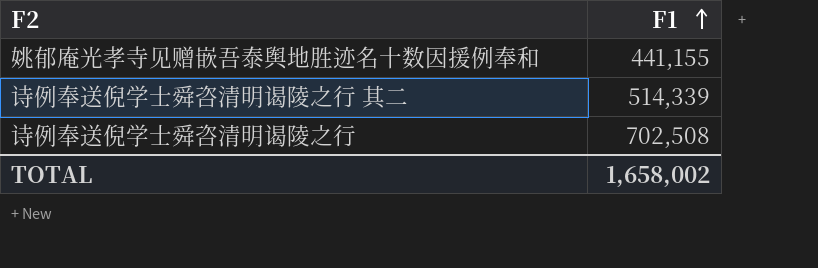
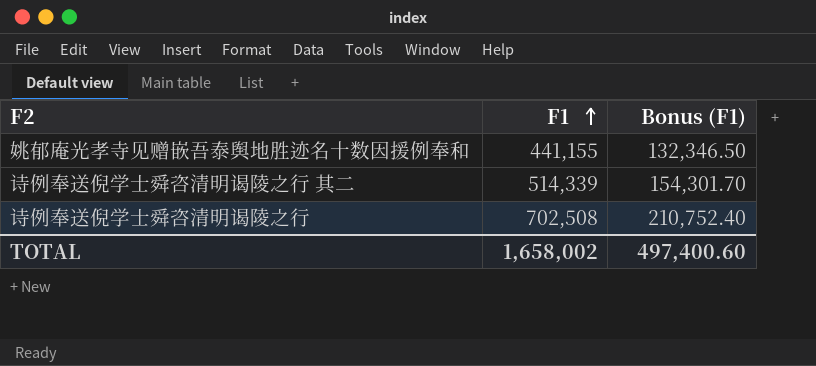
column Bonus (F1) | formula: none -> [F1] * 0.3

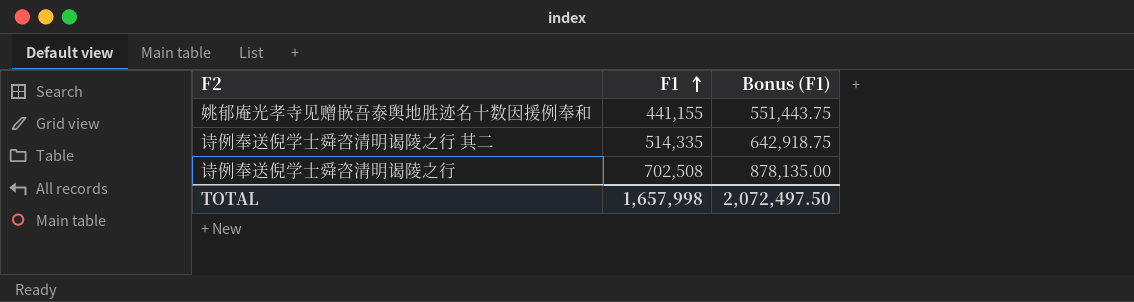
column Bonus (F1) | formula: [F1] * 0.3 -> [F1] * 1.25
诗例奉送倪学士舜咨清明谒陵之行 其二 | F1: 514,339 -> 514,335
TOTAL | F1: 1,658,002 -> 1,657,998
TOTAL | Bonus (F1): 497,400.60 -> 2,072,497.50

